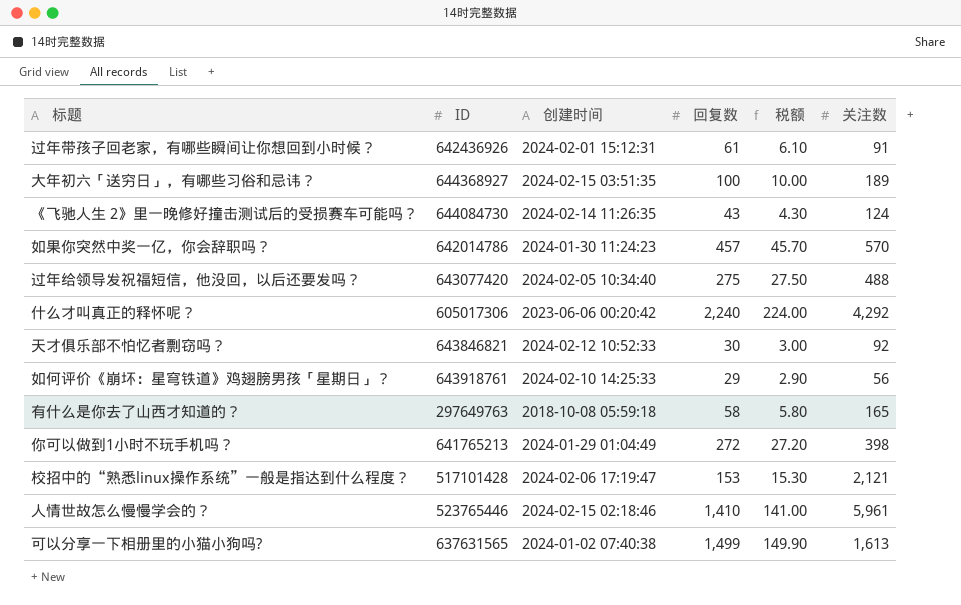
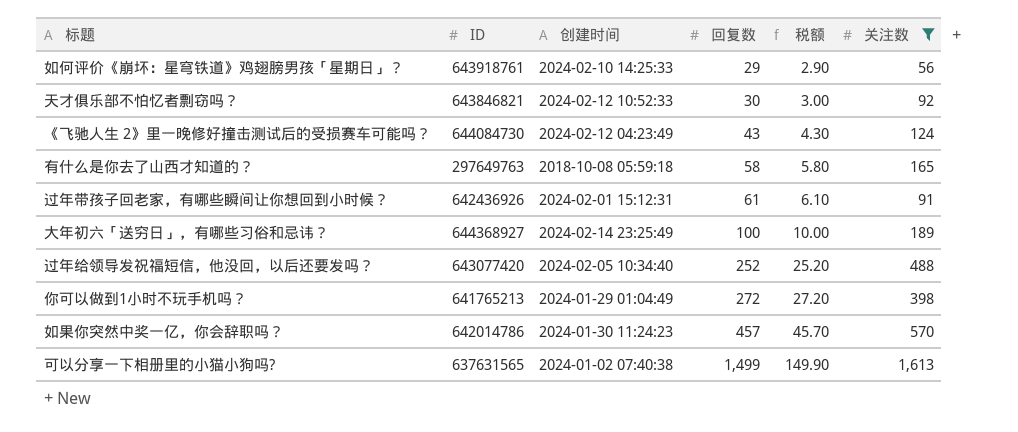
filter: none -> 关注数 <= 1,613
row order: none -> 回复数 ascending
《飞驰人生 2》里一晚修好撞击测试后的受损赛车可能吗？ | 创建时间: 2024-02-14 11:26:35 -> 2024-02-12 04:23:49
大年初六「送穷日」，有哪些习俗和忌讳？ | 创建时间: 2024-02-15 03:51:35 -> 2024-02-14 23:25:49
过年给领导发祝福短信，他没回，以后还要发吗？ | 回复数: 275 -> 252
过年给领导发祝福短信，他没回，以后还要发吗？ | 税额: 27.50 -> 25.20

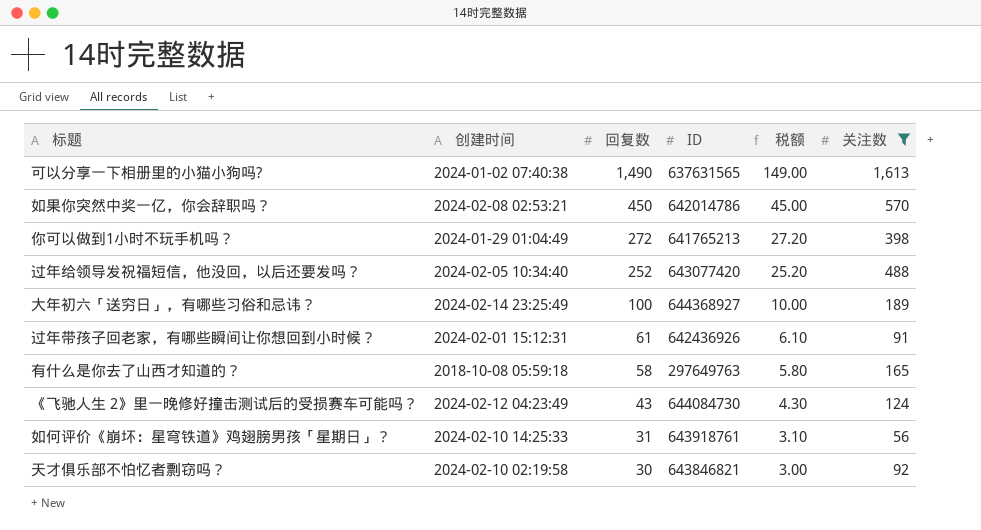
row order: 回复数 ascending -> 回复数 descending
column ID | position: 2 -> 4
可以分享一下相册里的小猫小狗吗? | 回复数: 1,499 -> 1,490
可以分享一下相册里的小猫小狗吗? | 税额: 149.90 -> 149.00
如果你突然中奖一亿，你会辞职吗？ | 创建时间: 2024-01-30 11:24:23 -> 2024-02-08 02:53:21
如果你突然中奖一亿，你会辞职吗？ | 回复数: 457 -> 450
如果你突然中奖一亿，你会辞职吗？ | 税额: 45.70 -> 45.00
如何评价《崩坏：星穹铁道》鸡翅膀男孩「星期日」？ | 回复数: 29 -> 31
如何评价《崩坏：星穹铁道》鸡翅膀男孩「星期日」？ | 税额: 2.90 -> 3.10
天才俱乐部不怕忆者剽窃吗？ | 创建时间: 2024-02-12 10:52:33 -> 2024-02-10 02:19:58

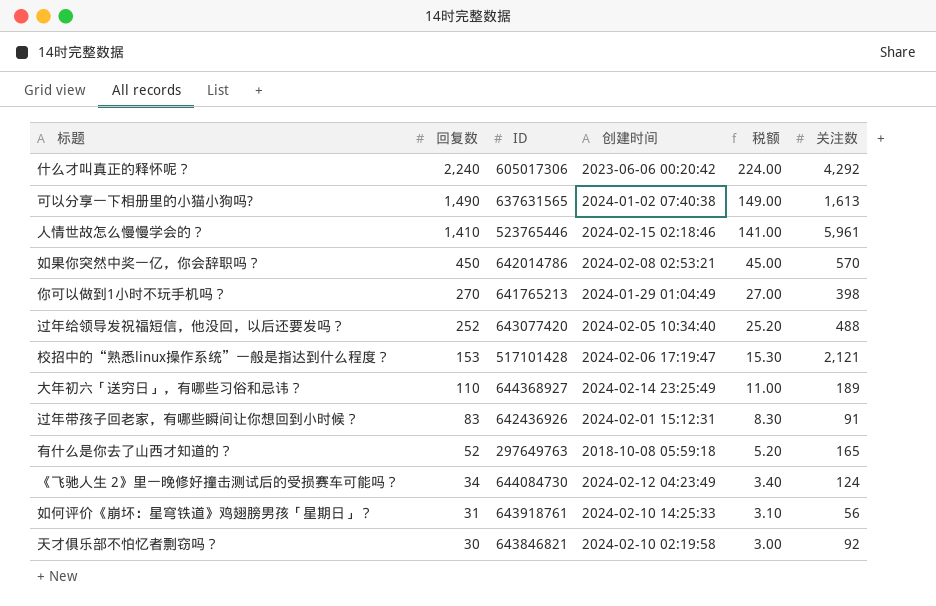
filter: 关注数 <= 1,613 -> none
column 创建时间 | position: 2 -> 4
你可以做到1小时不玩手机吗？ | 回复数: 272 -> 270
你可以做到1小时不玩手机吗？ | 税额: 27.20 -> 27.00
大年初六「送穷日」，有哪些习俗和忌讳？ | 回复数: 100 -> 110
大年初六「送穷日」，有哪些习俗和忌讳？ | 税额: 10.00 -> 11.00
过年带孩子回老家，有哪些瞬间让你想回到小时候？ | 回复数: 61 -> 83
过年带孩子回老家，有哪些瞬间让你想回到小时候？ | 税额: 6.10 -> 8.30
有什么是你去了山西才知道的？ | 回复数: 58 -> 52
有什么是你去了山西才知道的？ | 税额: 5.80 -> 5.20
《飞驰人生 2》里一晚修好撞击测试后的受损赛车可能吗？ | 回复数: 43 -> 34
《飞驰人生 2》里一晚修好撞击测试后的受损赛车可能吗？ | 税额: 4.30 -> 3.40

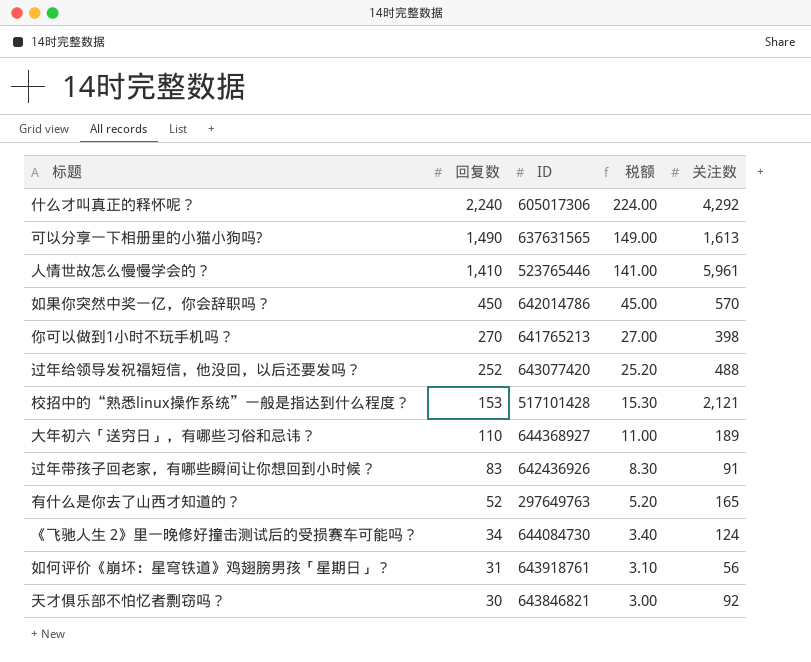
column 创建时间 | position: 4 -> none

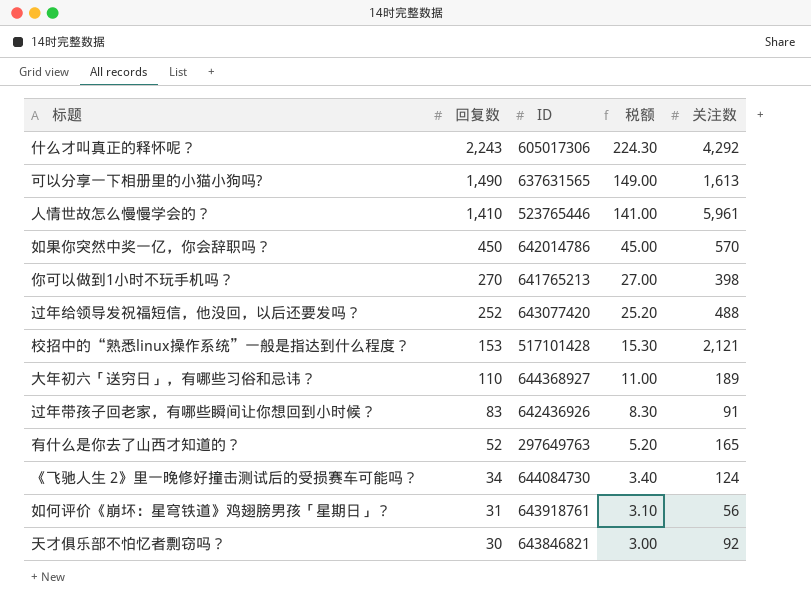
什么才叫真正的释怀呢？ | 回复数: 2,240 -> 2,243
什么才叫真正的释怀呢？ | 税额: 224.00 -> 224.30

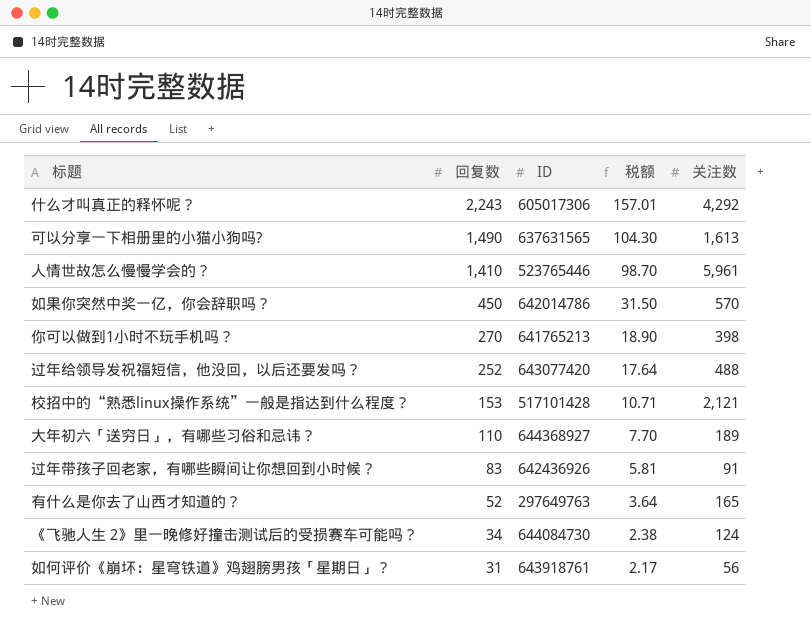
column 税额 | formula: [回复数] * 0.1 -> [回复数] * 0.07
row 天才俱乐部不怕忆者剽窃吗？: 30 | 643846821 | 3.00 | 92 -> none

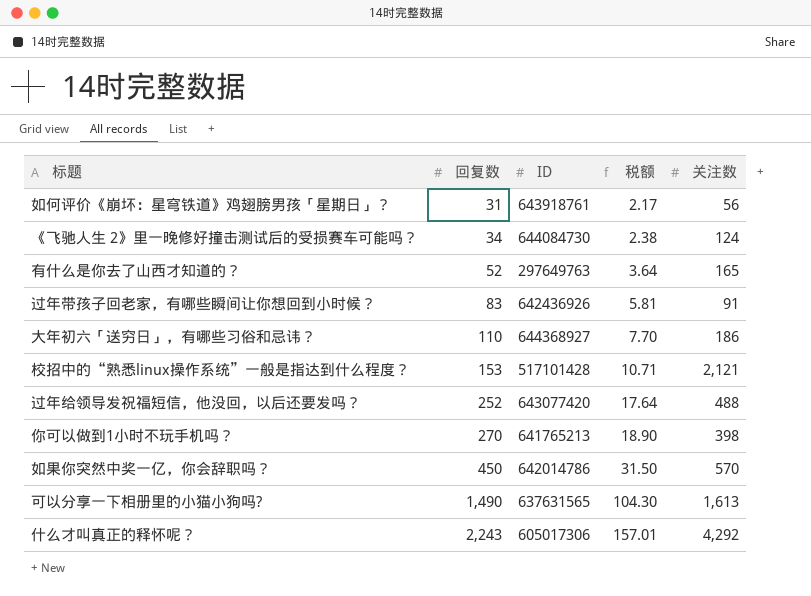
row order: 回复数 descending -> 回复数 ascending
row 人情世故怎么慢慢学会的？: 1,410 | 523765446 | 98.70 | 5,961 -> none
大年初六「送穷日」，有哪些习俗和忌讳？ | 关注数: 189 -> 186

